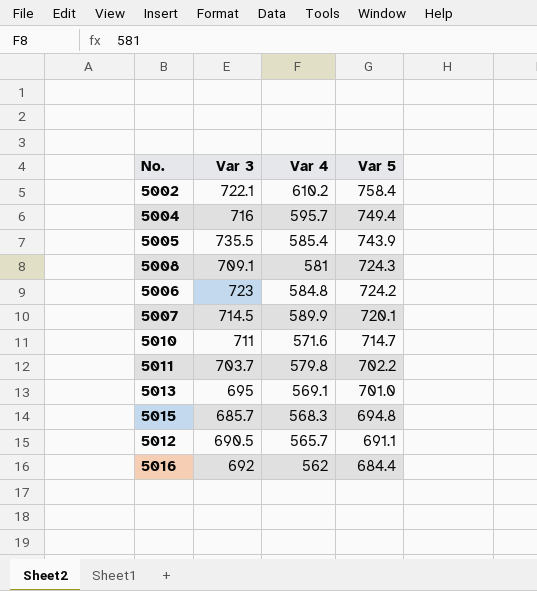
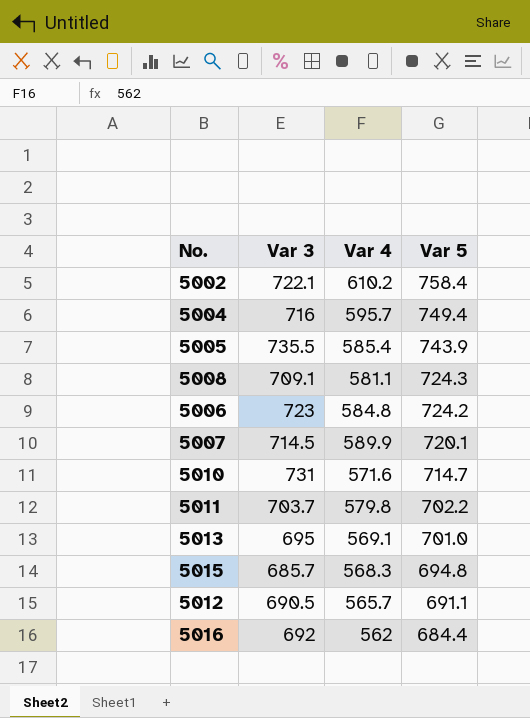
5008 | Var 4: 581 -> 581.1
5010 | Var 3: 711 -> 731

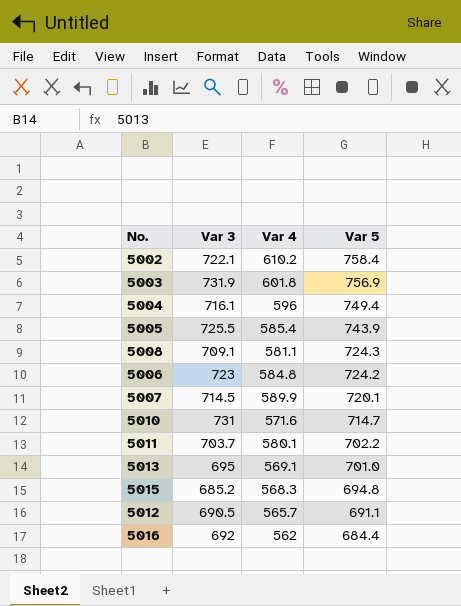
row 5003: none -> 731.9 | 601.8 | 756.9
5004 | Var 3: 716 -> 716.1
5004 | Var 4: 595.7 -> 596
5005 | Var 3: 735.5 -> 725.5
5011 | Var 4: 579.8 -> 580.1
5015 | Var 3: 685.7 -> 685.2

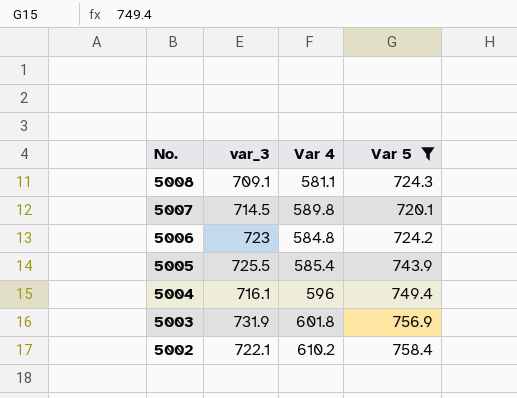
filter: none -> Var 5 >= 720.1
row order: Var 5 descending -> No. descending
column name: Var 3 -> var_3
5007 | Var 4: 589.9 -> 589.8

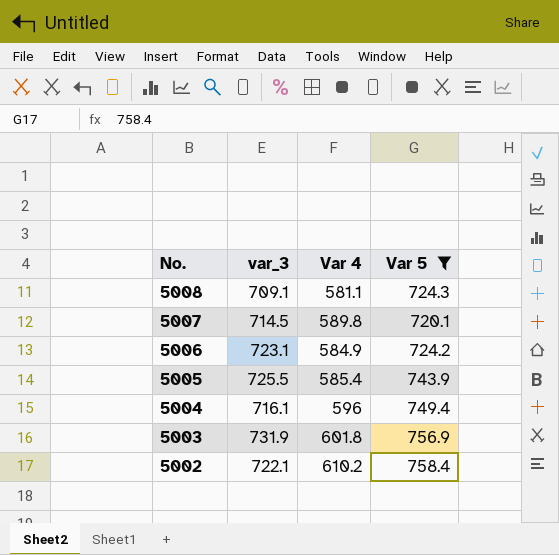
5006 | var_3: 723 -> 723.1
5006 | Var 4: 584.8 -> 584.9

